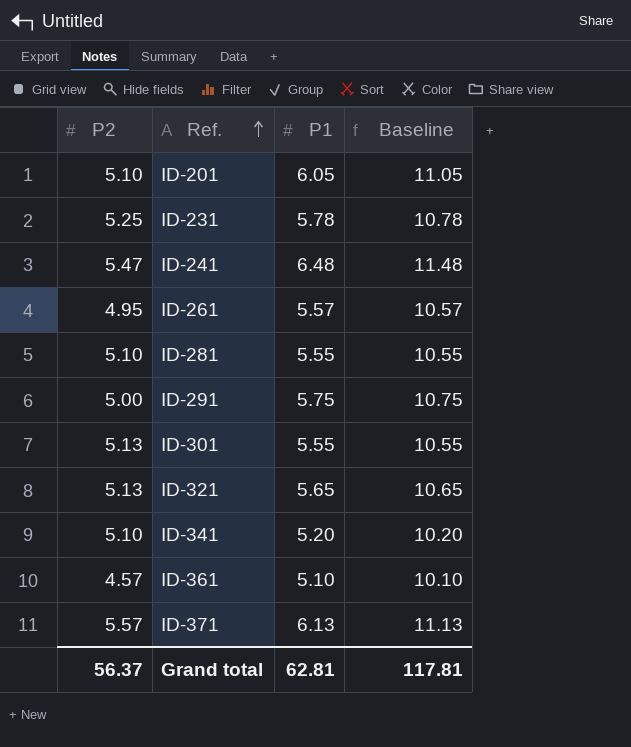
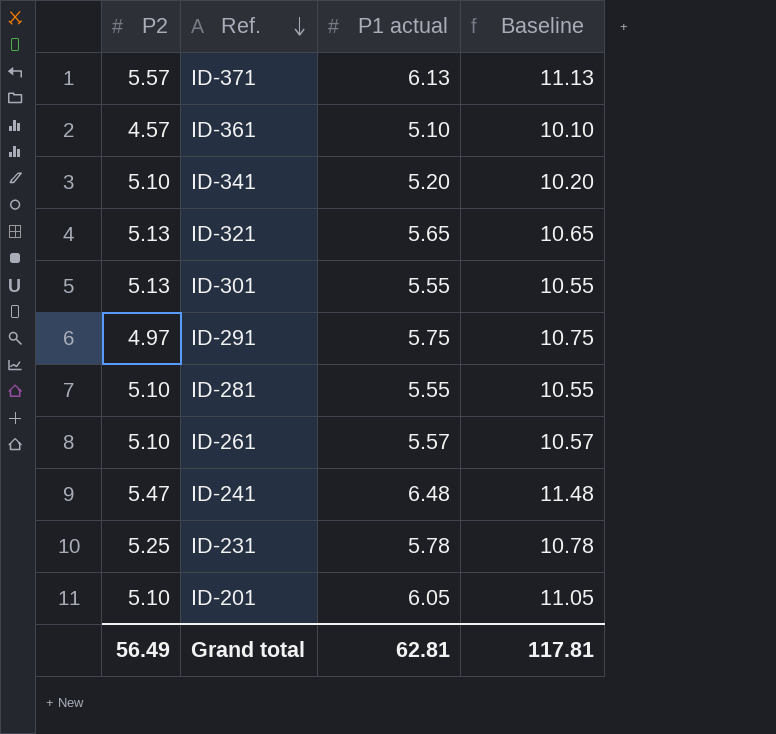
row order: Ref. ascending -> Ref. descending
column name: P1 -> P1 actual
ID-291 | P2: 5.00 -> 4.97
ID-261 | P2: 4.95 -> 5.10
Grand total | P2: 56.37 -> 56.49

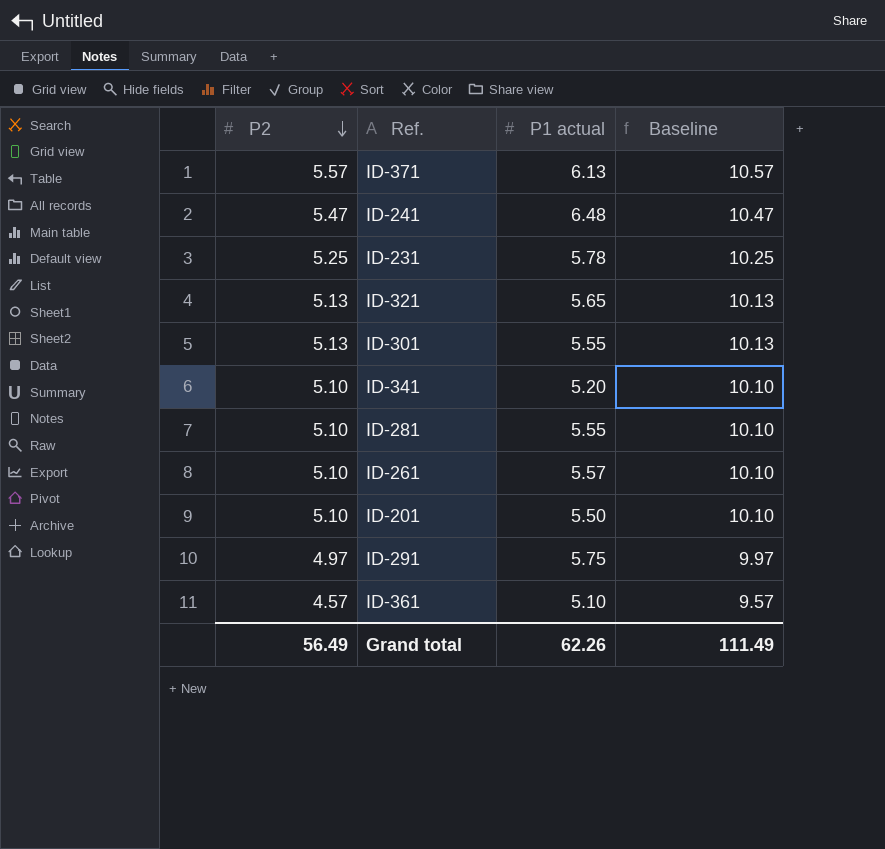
row order: Ref. descending -> P2 descending
column Baseline | formula: [P1 actual] + 5 -> [P2] + 5
ID-201 | P1 actual: 6.05 -> 5.50
Grand total | P1 actual: 62.81 -> 62.26
Grand total | Baseline: 117.81 -> 111.49

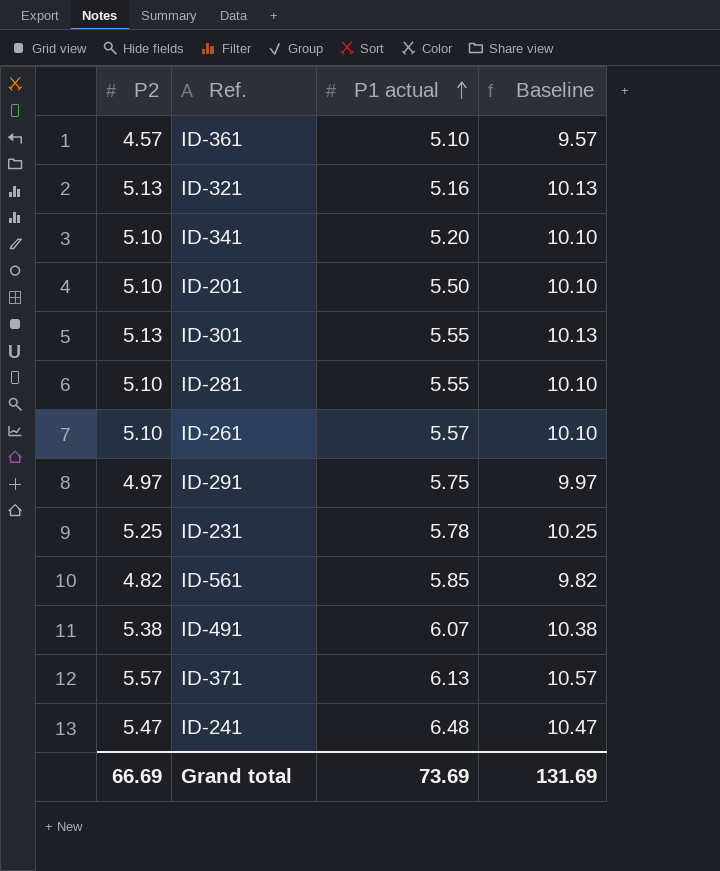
row order: P2 descending -> P1 actual ascending
ID-321 | P1 actual: 5.65 -> 5.16
row ID-561: none -> 4.82 | 5.85 | 9.82
row ID-491: none -> 5.38 | 6.07 | 10.38
Grand total | P2: 56.49 -> 66.69
Grand total | P1 actual: 62.26 -> 73.69
Grand total | Baseline: 111.49 -> 131.69

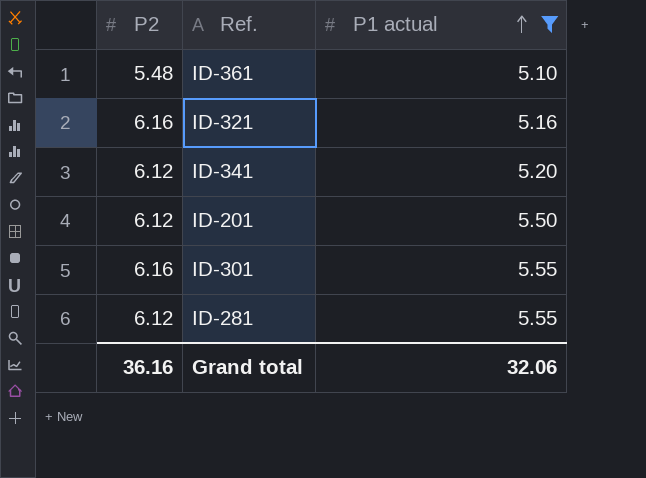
filter: none -> P1 actual <= 5.55
column Baseline | formula: [P2] + 5 -> none
ID-361 | P2: 4.57 -> 5.48
ID-321 | P2: 5.13 -> 6.16
ID-341 | P2: 5.10 -> 6.12
ID-201 | P2: 5.10 -> 6.12
ID-301 | P2: 5.13 -> 6.16
ID-281 | P2: 5.10 -> 6.12
Grand total | P2: 66.69 -> 36.16
Grand total | P1 actual: 73.69 -> 32.06

